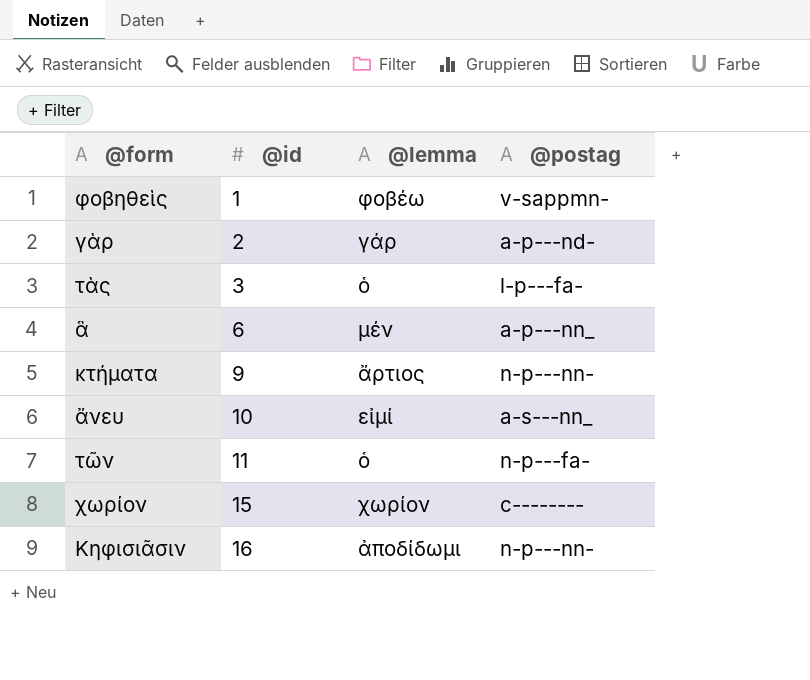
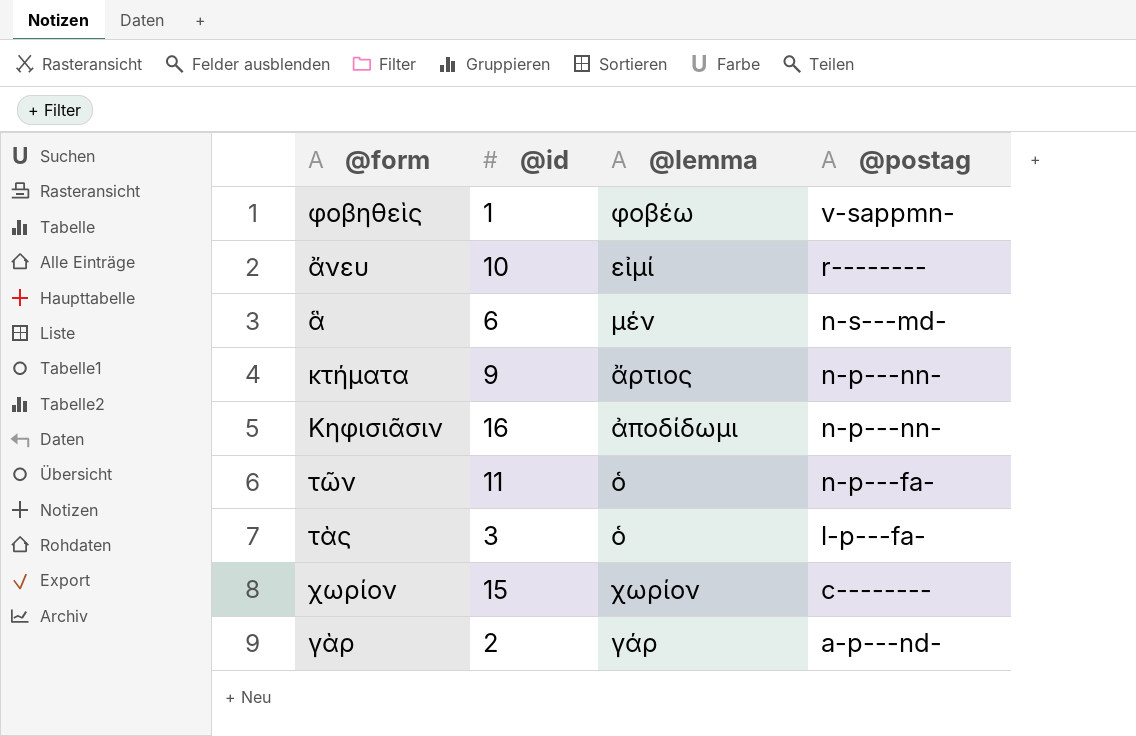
row order: @id ascending -> @postag descending
ἄνευ | @postag: a-s---nn_ -> r--------
ἃ | @postag: a-p---nn_ -> n-s---md-

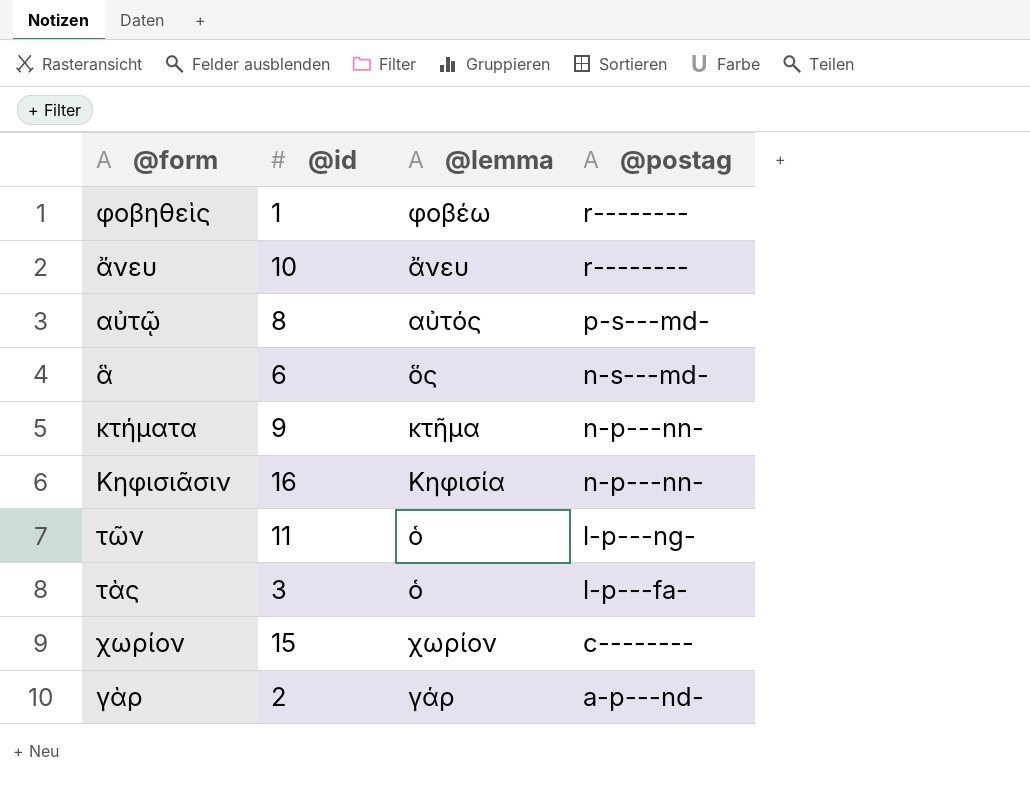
φοβηθεὶς | @postag: v-sappmn- -> r--------
ἄνευ | @lemma: εἰμί -> ἄνευ
row αὐτῷ: none -> 8 | αὐτός | p-s---md-
ἃ | @lemma: μέν -> ὅς
κτήματα | @lemma: ἄρτιος -> κτῆμα
Κηφισιᾶσιν | @lemma: ἀποδίδωμι -> Κηφισία
τῶν | @postag: n-p---fa- -> l-p---ng-

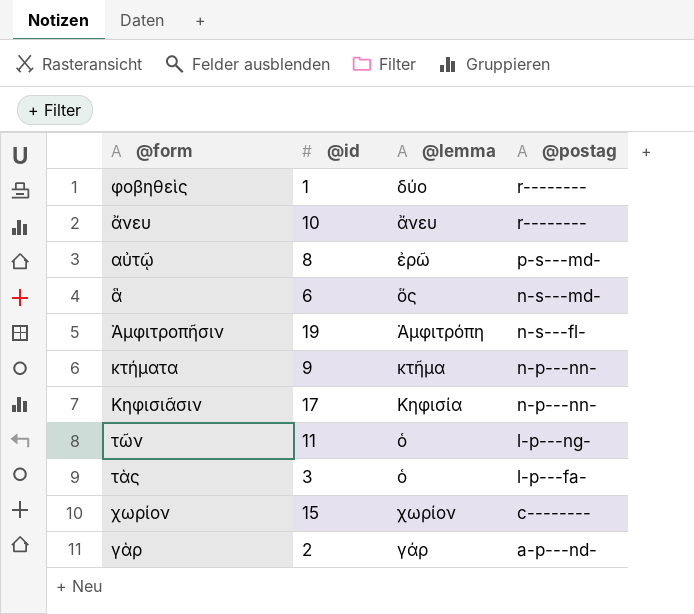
φοβηθεὶς | @lemma: φοβέω -> δύο
αὐτῷ | @lemma: αὐτός -> ἐρῶ
row Ἀμφιτροπῆσιν: none -> 19 | Ἀμφιτρόπη | n-s---fl-
Κηφισιᾶσιν | @id: 16 -> 17

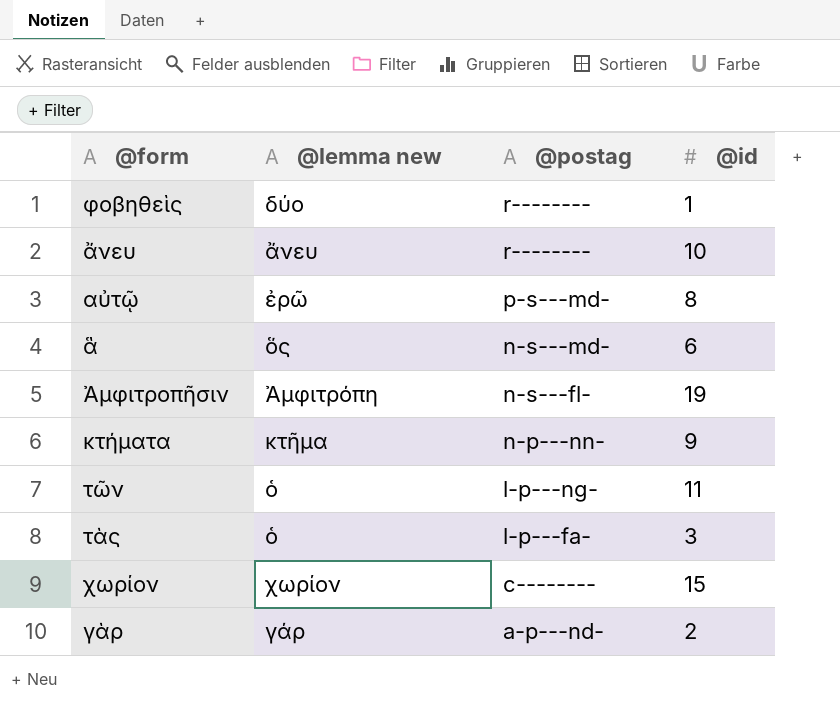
column name: @lemma -> @lemma new
column @id | position: 2 -> 4
row Κηφισιᾶσιν: 17 | Κηφισία | n-p---nn- -> none

